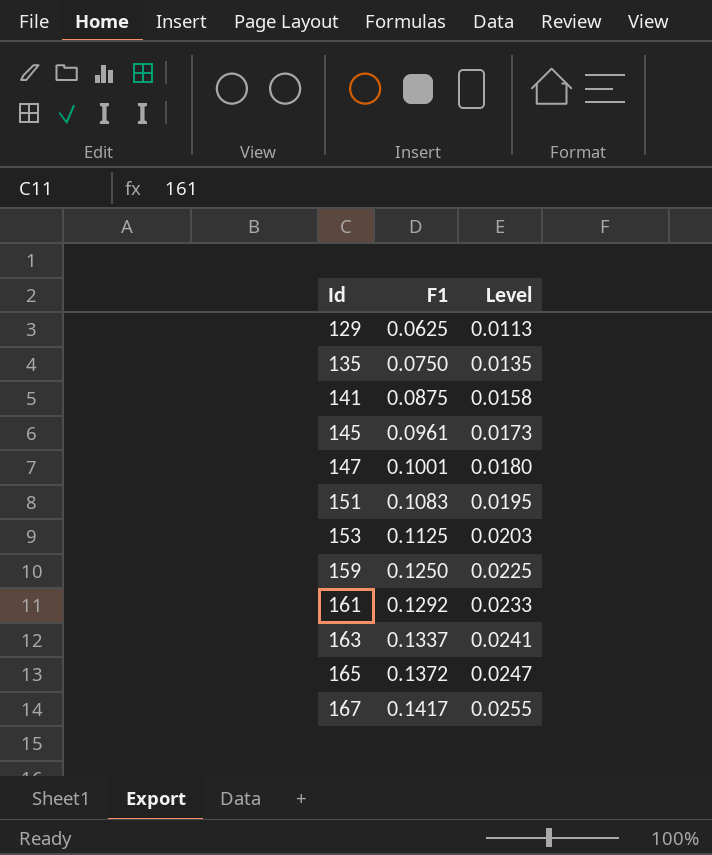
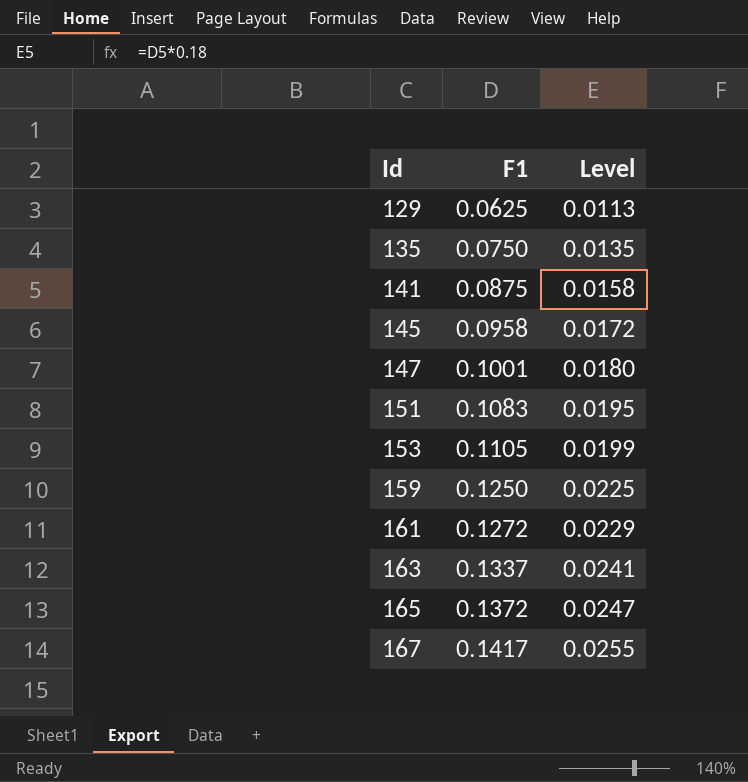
145 | F1: 0.0961 -> 0.0958
145 | Level: 0.0173 -> 0.0172
153 | F1: 0.1125 -> 0.1105
153 | Level: 0.0203 -> 0.0199
161 | F1: 0.1292 -> 0.1272
161 | Level: 0.0233 -> 0.0229

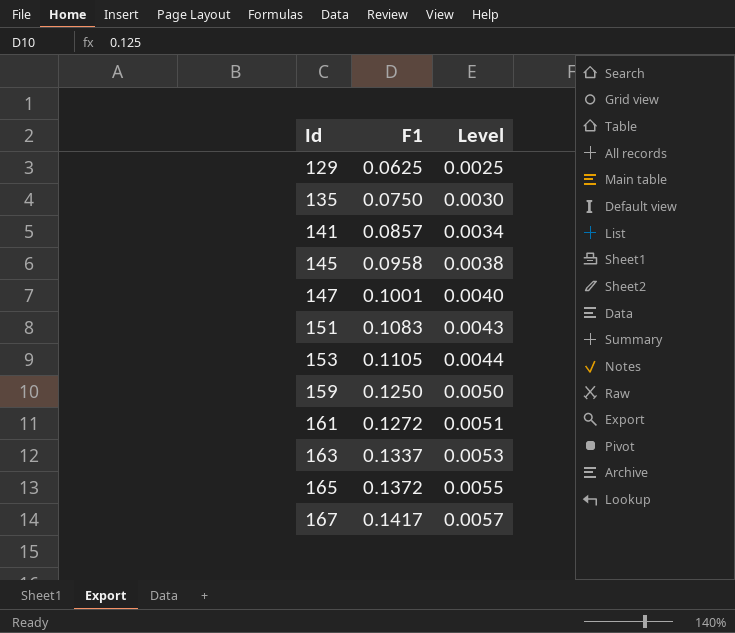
column Level | formula: [F1] * 0.18 -> [F1] * 0.04
141 | F1: 0.0875 -> 0.0857

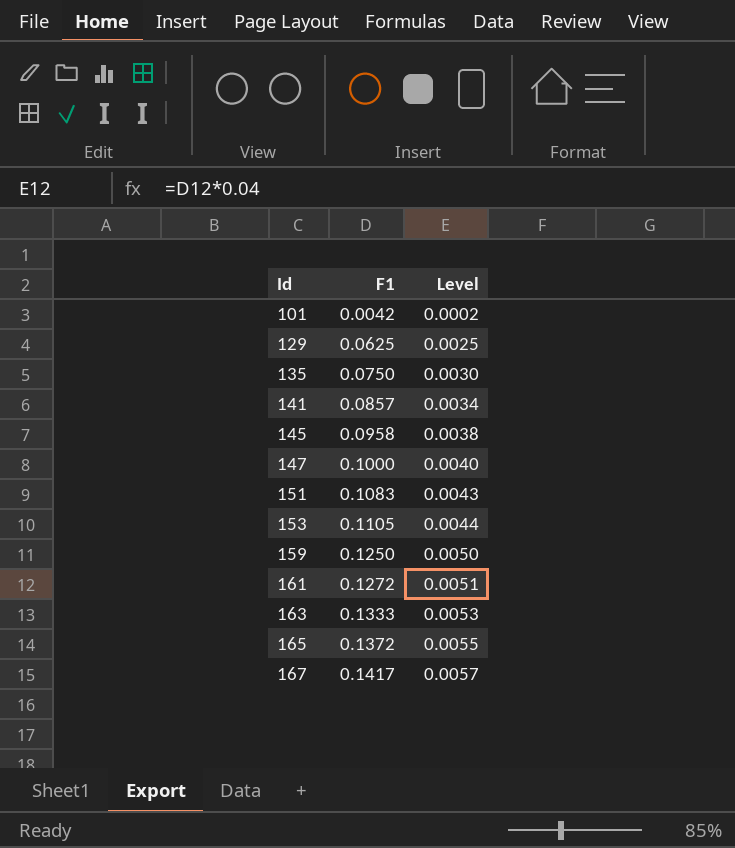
row 101: none -> 0.0042 | 0.0002
147 | F1: 0.1001 -> 0.1000
163 | F1: 0.1337 -> 0.1333

